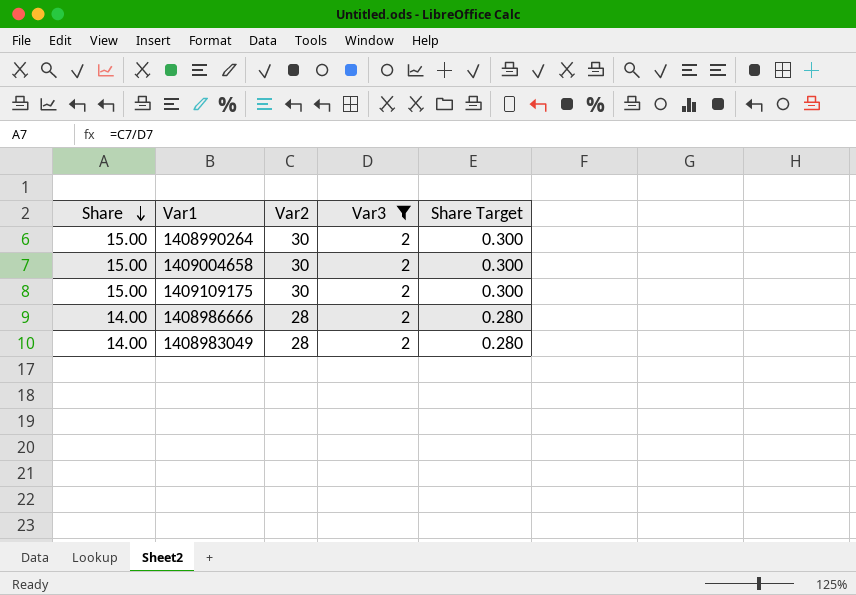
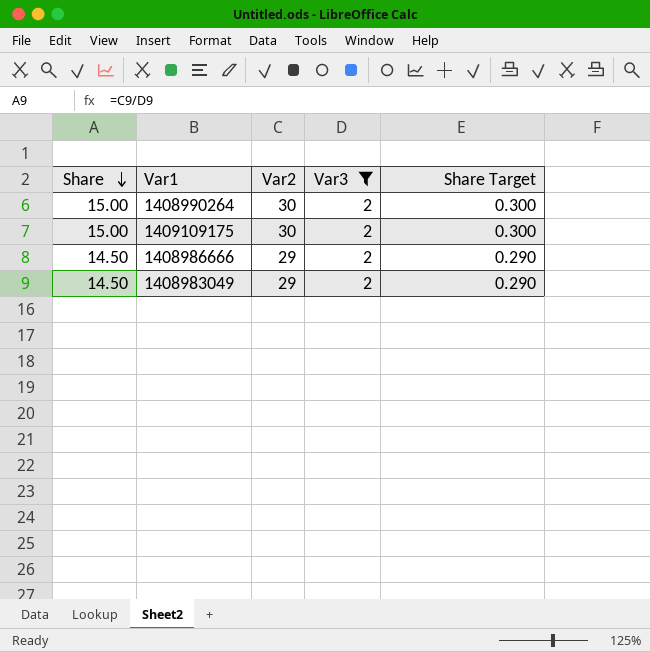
row 1409004658: 15.00 | 30 | 2 | 0.300 -> none
1408986666 | Share: 14.00 -> 14.50
1408986666 | Var2: 28 -> 29
1408986666 | Share Target: 0.280 -> 0.290
1408983049 | Share: 14.00 -> 14.50
1408983049 | Var2: 28 -> 29
1408983049 | Share Target: 0.280 -> 0.290

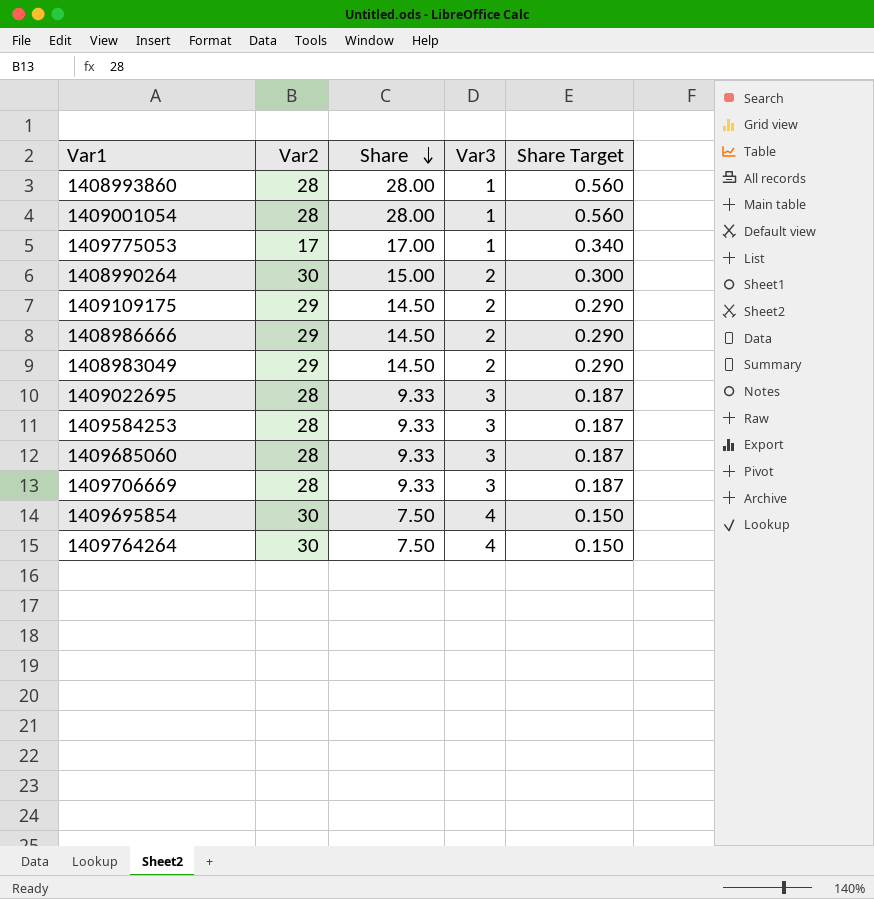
filter: Var3 = 2 -> none
column Share | position: 1 -> 3
1409109175 | Var2: 30 -> 29
1409109175 | Share: 15.00 -> 14.50
1409109175 | Share Target: 0.300 -> 0.290

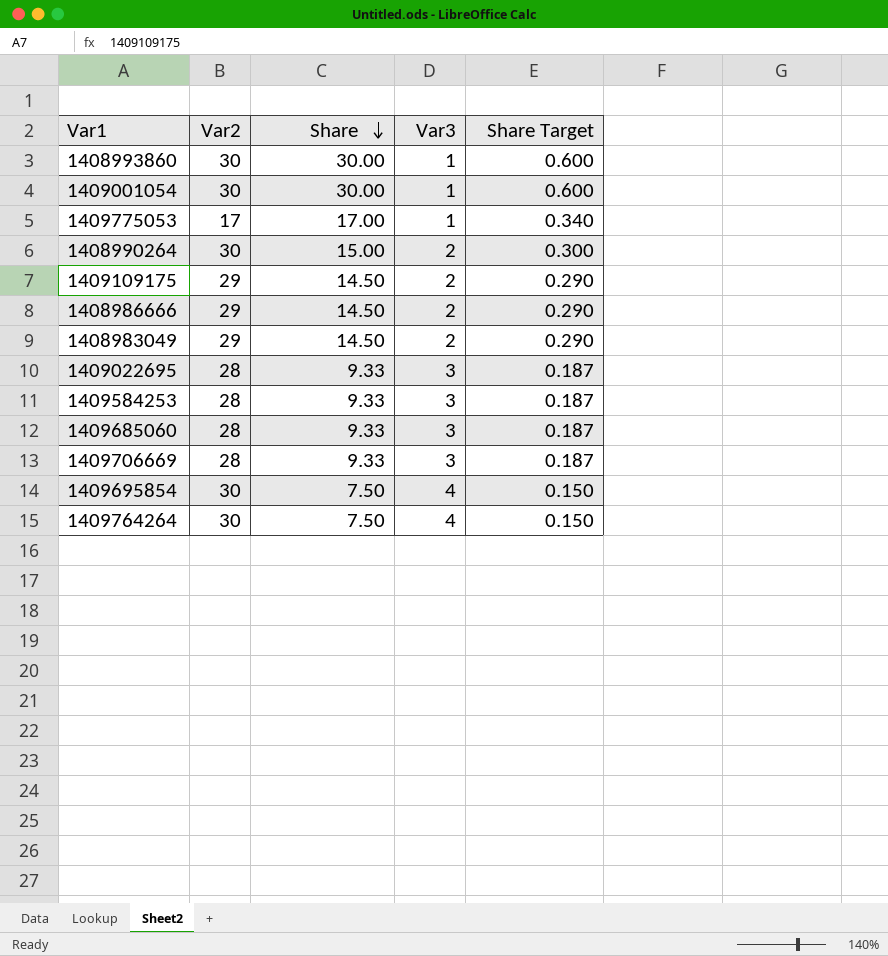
1408993860 | Var2: 28 -> 30
1408993860 | Share: 28.00 -> 30.00
1408993860 | Share Target: 0.560 -> 0.600
1409001054 | Var2: 28 -> 30
1409001054 | Share: 28.00 -> 30.00
1409001054 | Share Target: 0.560 -> 0.600

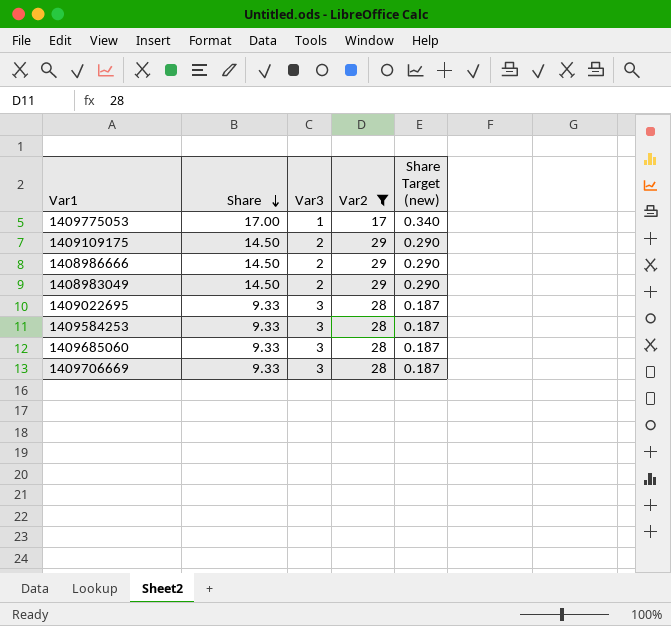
filter: none -> Var2 != 30
column Var2 | position: 2 -> 4
column name: Share Target -> Share Target (new)

